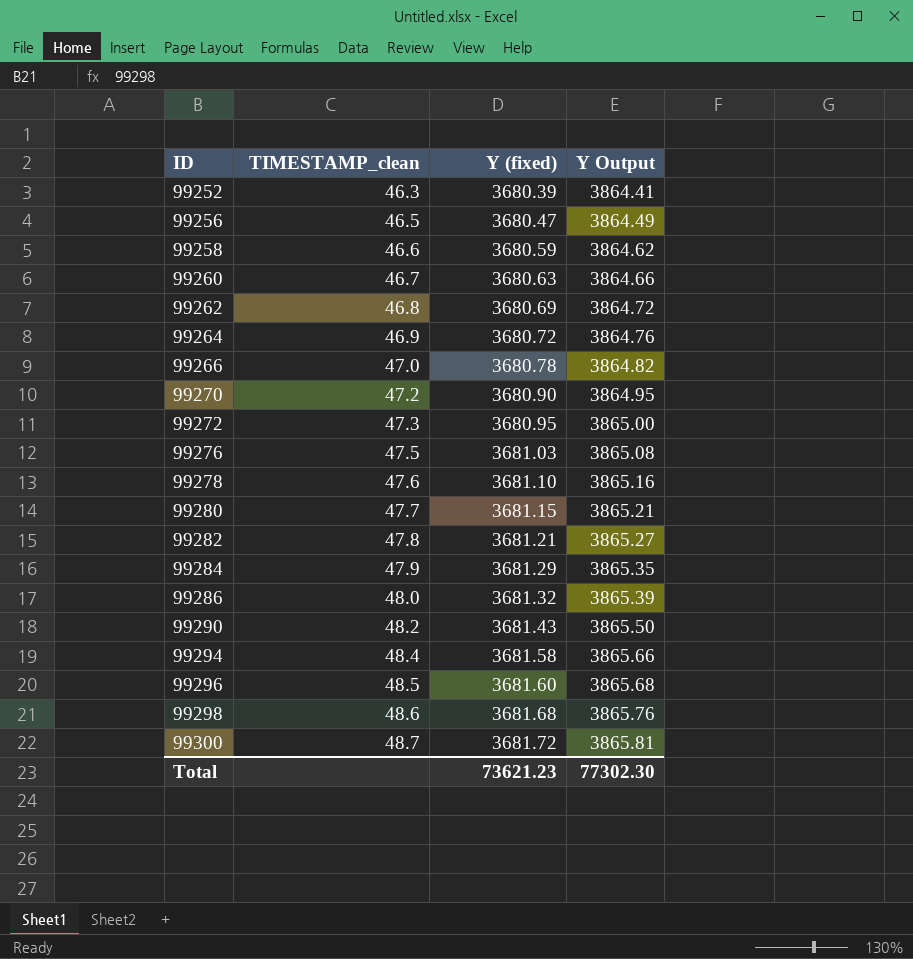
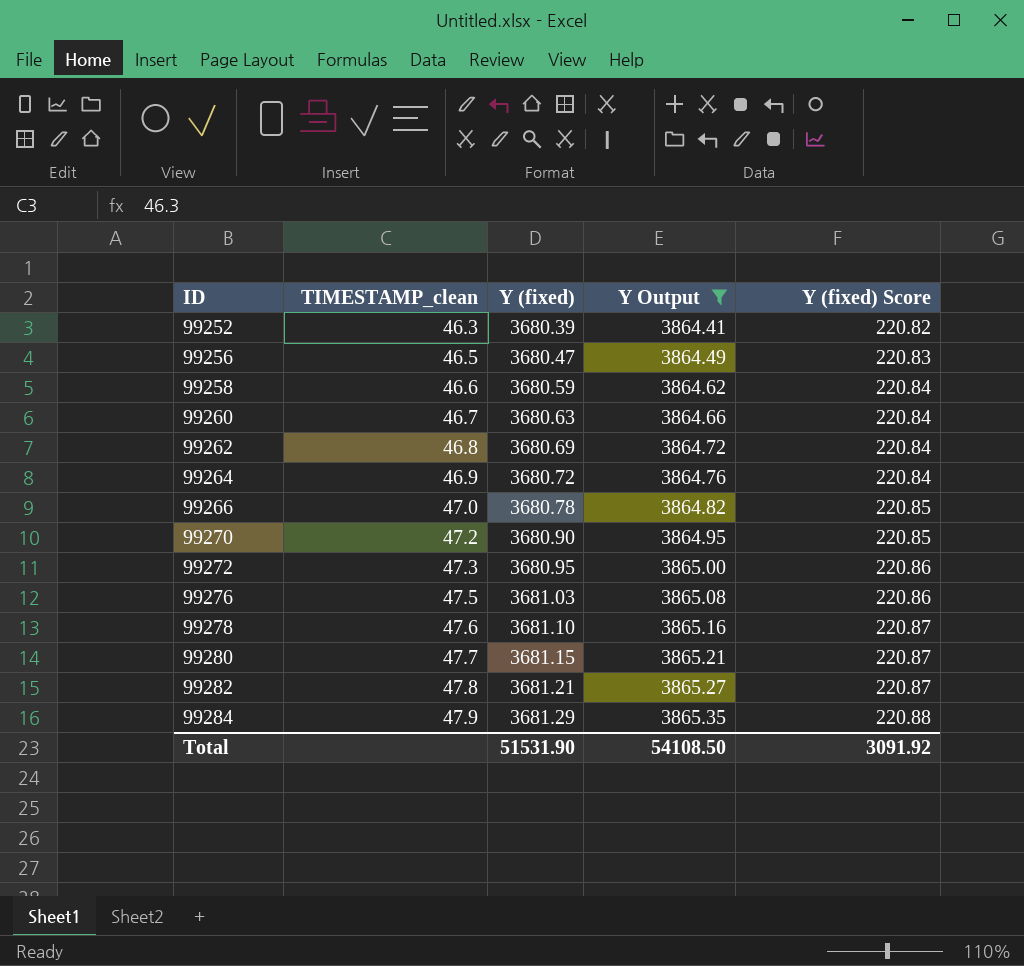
filter: none -> Y Output <= 3865.35
column Y (fixed) Score | formula: none -> [Y (fixed)] * 0.06
Total | Y (fixed): 73621.23 -> 51531.90
Total | Y Output: 77302.30 -> 54108.50

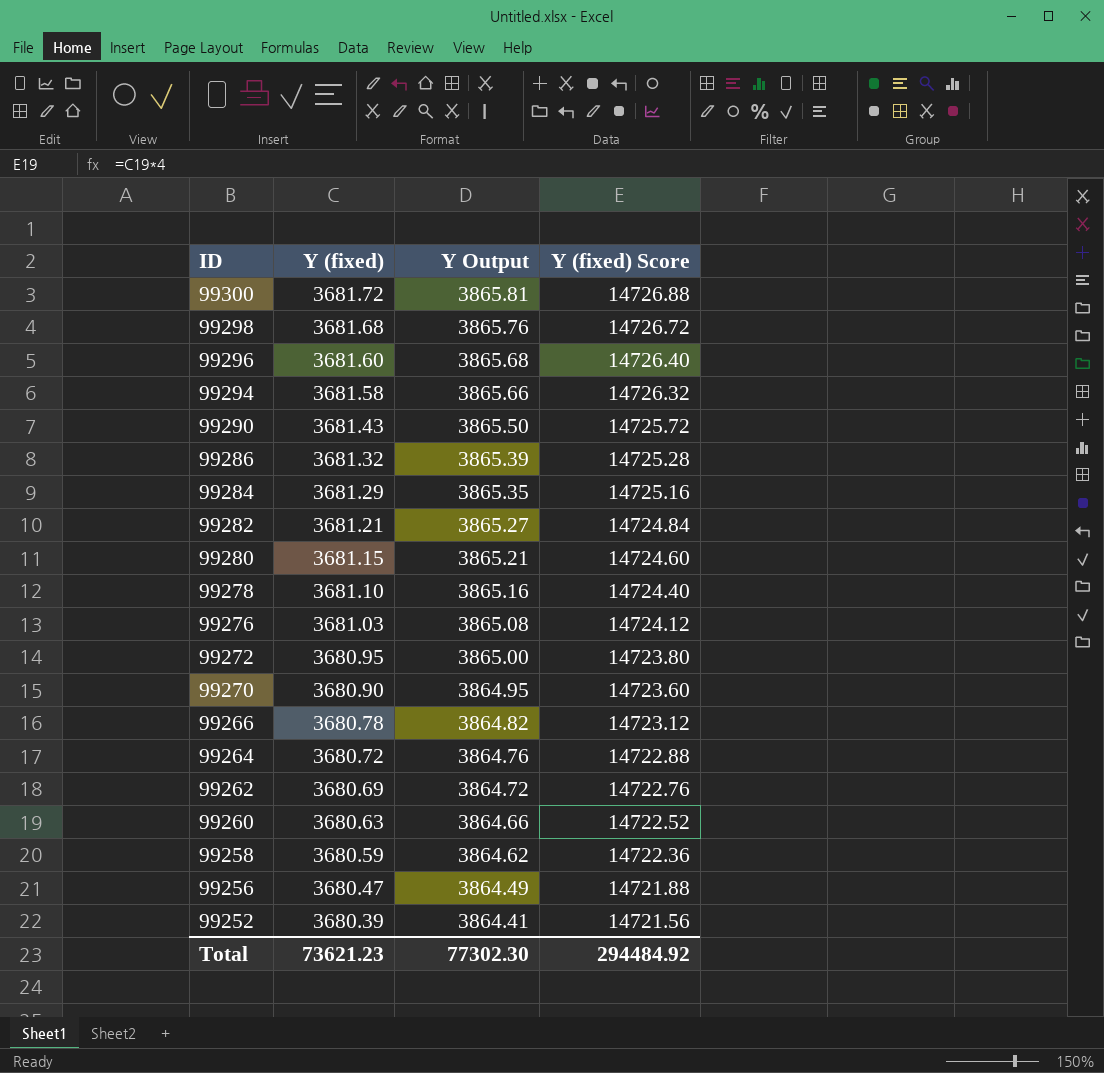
filter: Y Output <= 3865.35 -> none
row order: ID ascending -> ID descending
column TIMESTAMP_clean | position: 2 -> none
column Y (fixed) Score | formula: [Y (fixed)] * 0.06 -> [Y (fixed)] * 4
Total | Y (fixed): 51531.90 -> 73621.23
Total | Y Output: 54108.50 -> 77302.30
Total | Y (fixed) Score: 3091.92 -> 294484.92

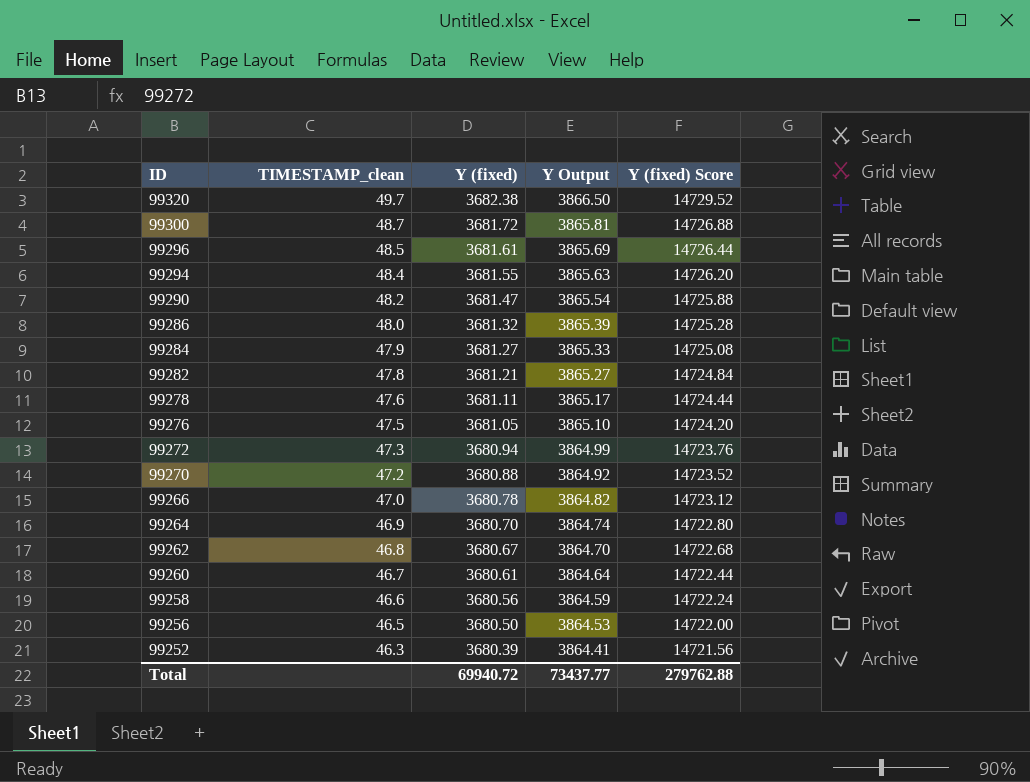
column TIMESTAMP_clean | position: none -> 2
row 99298: 3681.68 | 3865.76 | 14726.72 -> none
row 99280: 3681.15 | 3865.21 | 14724.60 -> none
row 99320: none -> 49.7 | 3682.38 | 3866.50 | 14729.52
99296 | Y (fixed): 3681.60 -> 3681.61
99296 | Y Output: 3865.68 -> 3865.69
99296 | Y (fixed) Score: 14726.40 -> 14726.44
99294 | Y (fixed): 3681.58 -> 3681.55
99294 | Y Output: 3865.66 -> 3865.63
99294 | Y (fixed) Score: 14726.32 -> 14726.20
99290 | Y (fixed): 3681.43 -> 3681.47
99290 | Y Output: 3865.50 -> 3865.54
99290 | Y (fixed) Score: 14725.72 -> 14725.88
99284 | Y (fixed): 3681.29 -> 3681.27
99284 | Y Output: 3865.35 -> 3865.33
99284 | Y (fixed) Score: 14725.16 -> 14725.08
99278 | Y (fixed): 3681.10 -> 3681.11
99278 | Y Output: 3865.16 -> 3865.17
99278 | Y (fixed) Score: 14724.40 -> 14724.44
99276 | Y (fixed): 3681.03 -> 3681.05
99276 | Y Output: 3865.08 -> 3865.10
99276 | Y (fixed) Score: 14724.12 -> 14724.20
99272 | Y (fixed): 3680.95 -> 3680.94
99272 | Y Output: 3865.00 -> 3864.99
99272 | Y (fixed) Score: 14723.80 -> 14723.76
99270 | Y (fixed): 3680.90 -> 3680.88
99270 | Y Output: 3864.95 -> 3864.92
99270 | Y (fixed) Score: 14723.60 -> 14723.52
99264 | Y (fixed): 3680.72 -> 3680.70
99264 | Y Output: 3864.76 -> 3864.74
99264 | Y (fixed) Score: 14722.88 -> 14722.80
99262 | Y (fixed): 3680.69 -> 3680.67
99262 | Y Output: 3864.72 -> 3864.70
99262 | Y (fixed) Score: 14722.76 -> 14722.68
99260 | Y (fixed): 3680.63 -> 3680.61
99260 | Y Output: 3864.66 -> 3864.64
99260 | Y (fixed) Score: 14722.52 -> 14722.44
99258 | Y (fixed): 3680.59 -> 3680.56
99258 | Y Output: 3864.62 -> 3864.59
99258 | Y (fixed) Score: 14722.36 -> 14722.24
99256 | Y (fixed): 3680.47 -> 3680.50
99256 | Y Output: 3864.49 -> 3864.53
99256 | Y (fixed) Score: 14721.88 -> 14722.00
Total | Y (fixed): 73621.23 -> 69940.72
Total | Y Output: 77302.30 -> 73437.77
Total | Y (fixed) Score: 294484.92 -> 279762.88

